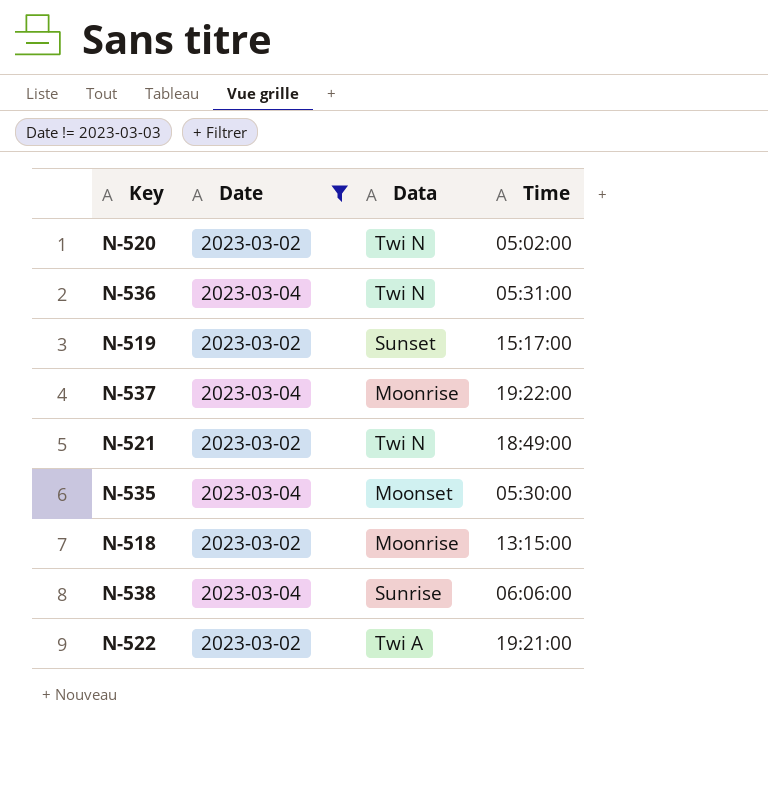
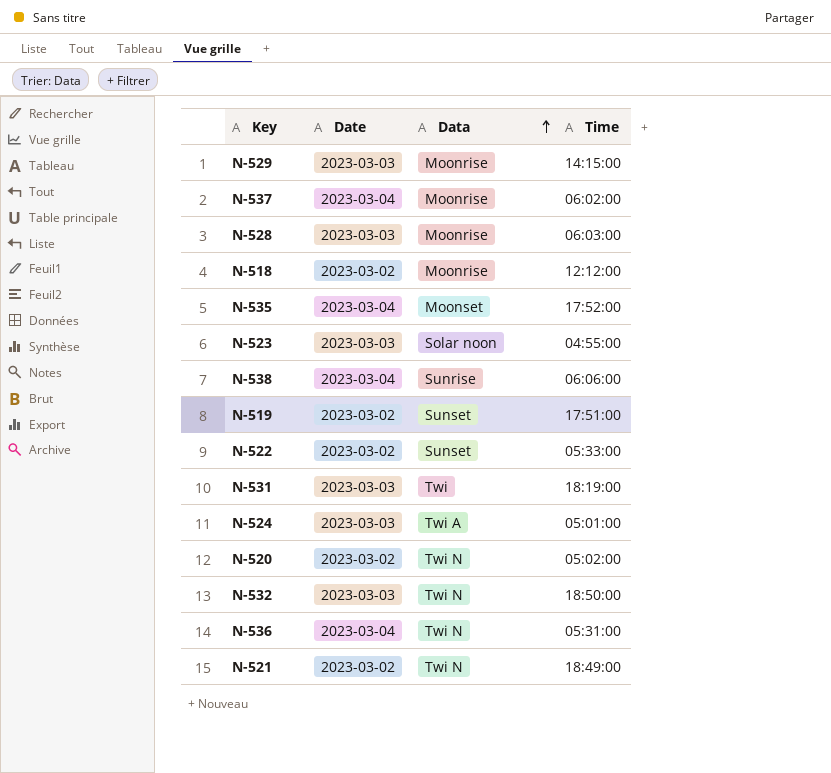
filter: Date != 2023-03-03 -> none
row order: none -> Data ascending
N-537 | Time: 19:22:00 -> 06:02:00
N-518 | Time: 13:15:00 -> 12:12:00
N-535 | Time: 05:30:00 -> 17:52:00
N-519 | Time: 15:17:00 -> 17:51:00
N-522 | Data: Twi A -> Sunset
N-522 | Time: 19:21:00 -> 05:33:00

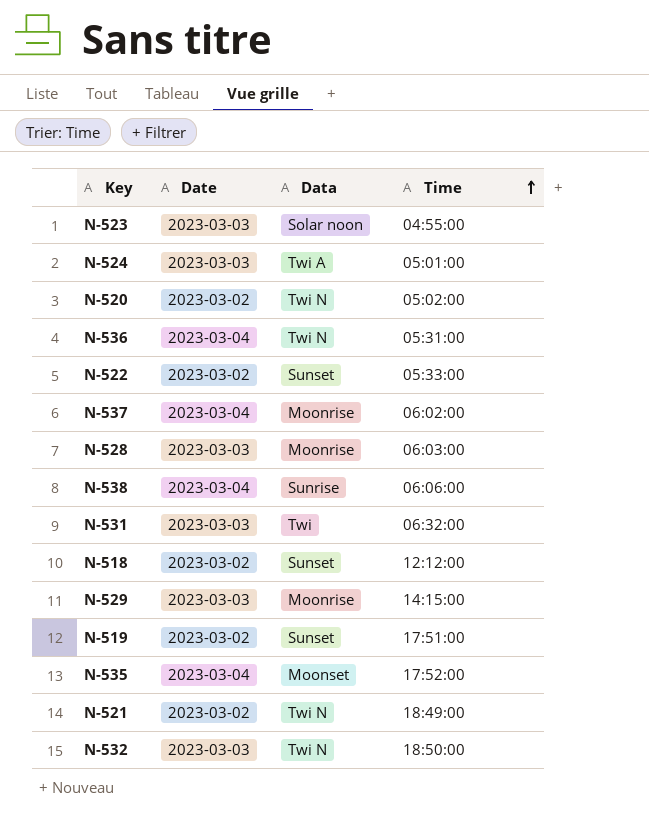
row order: Data ascending -> Time ascending
N-531 | Time: 18:19:00 -> 06:32:00
N-518 | Data: Moonrise -> Sunset

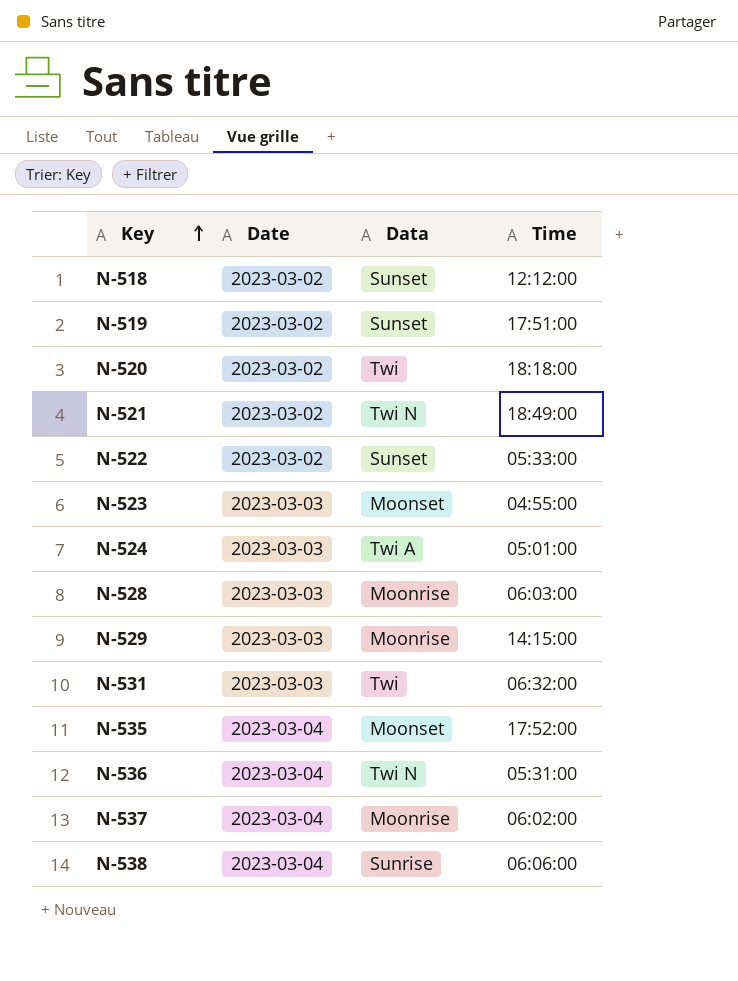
row order: Time ascending -> Key ascending
row N-532: 2023-03-03 | Twi N | 18:50:00 -> none
N-520 | Data: Twi N -> Twi
N-520 | Time: 05:02:00 -> 18:18:00
N-523 | Data: Solar noon -> Moonset

